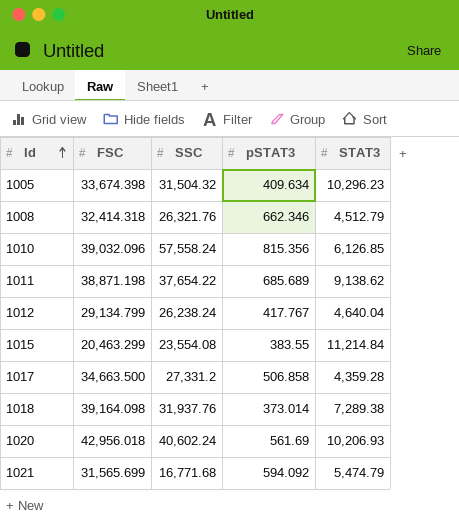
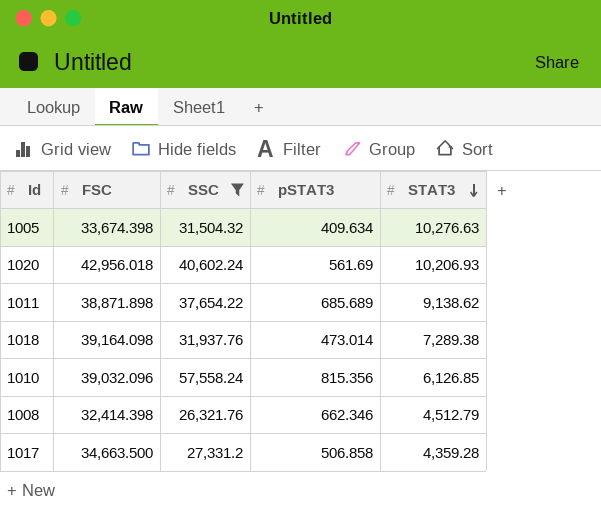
filter: none -> SSC >= 26,321.76
row order: Id ascending -> STAT3 descending
1005 | STAT3: 10,296.23 -> 10,276.63
1011 | FSC: 38,871.198 -> 38,871.898
1018 | pSTAT3: 373.014 -> 473.014
1008 | FSC: 32,414.318 -> 32,414.398

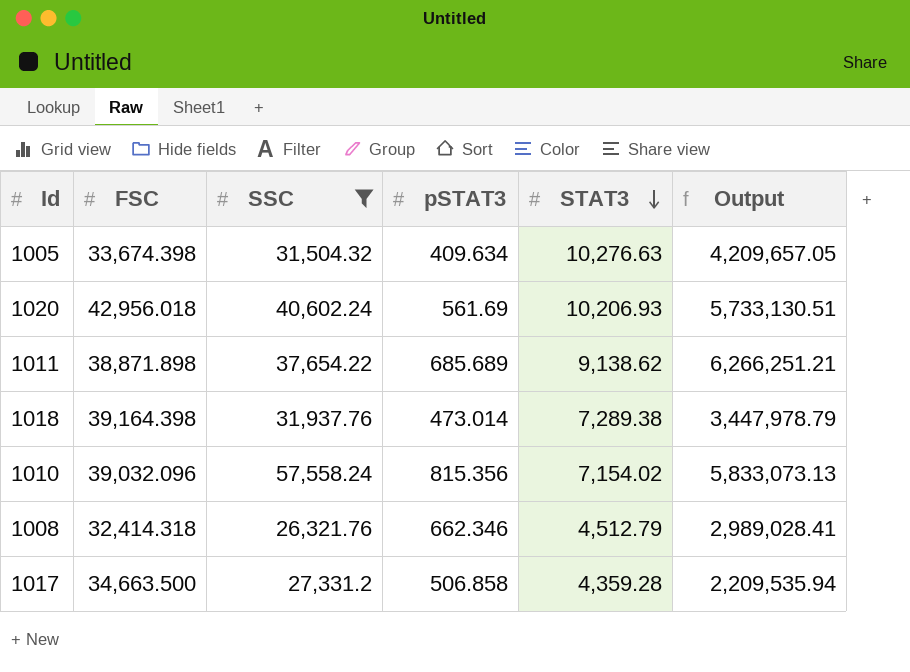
column Output | formula: none -> [pSTAT3] * [STAT3]
1018 | FSC: 39,164.098 -> 39,164.398
1010 | STAT3: 6,126.85 -> 7,154.02
1008 | FSC: 32,414.398 -> 32,414.318

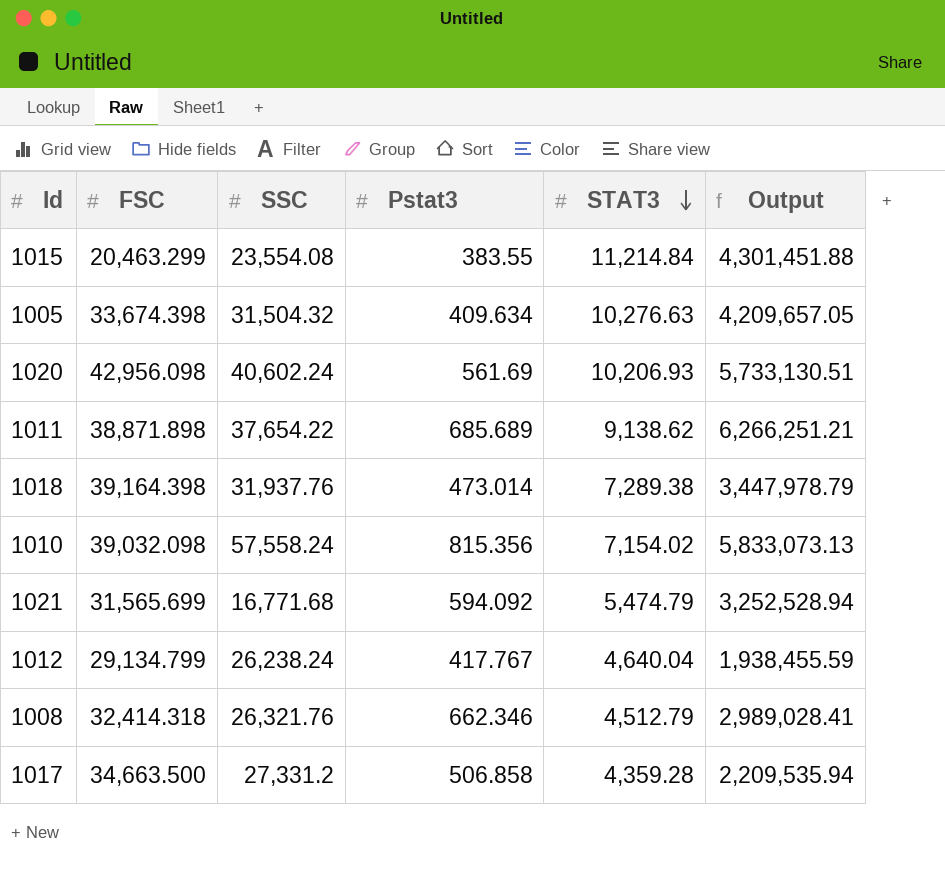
filter: SSC >= 26,321.76 -> none
column name: pSTAT3 -> Pstat3
1020 | FSC: 42,956.018 -> 42,956.098
1010 | FSC: 39,032.096 -> 39,032.098

